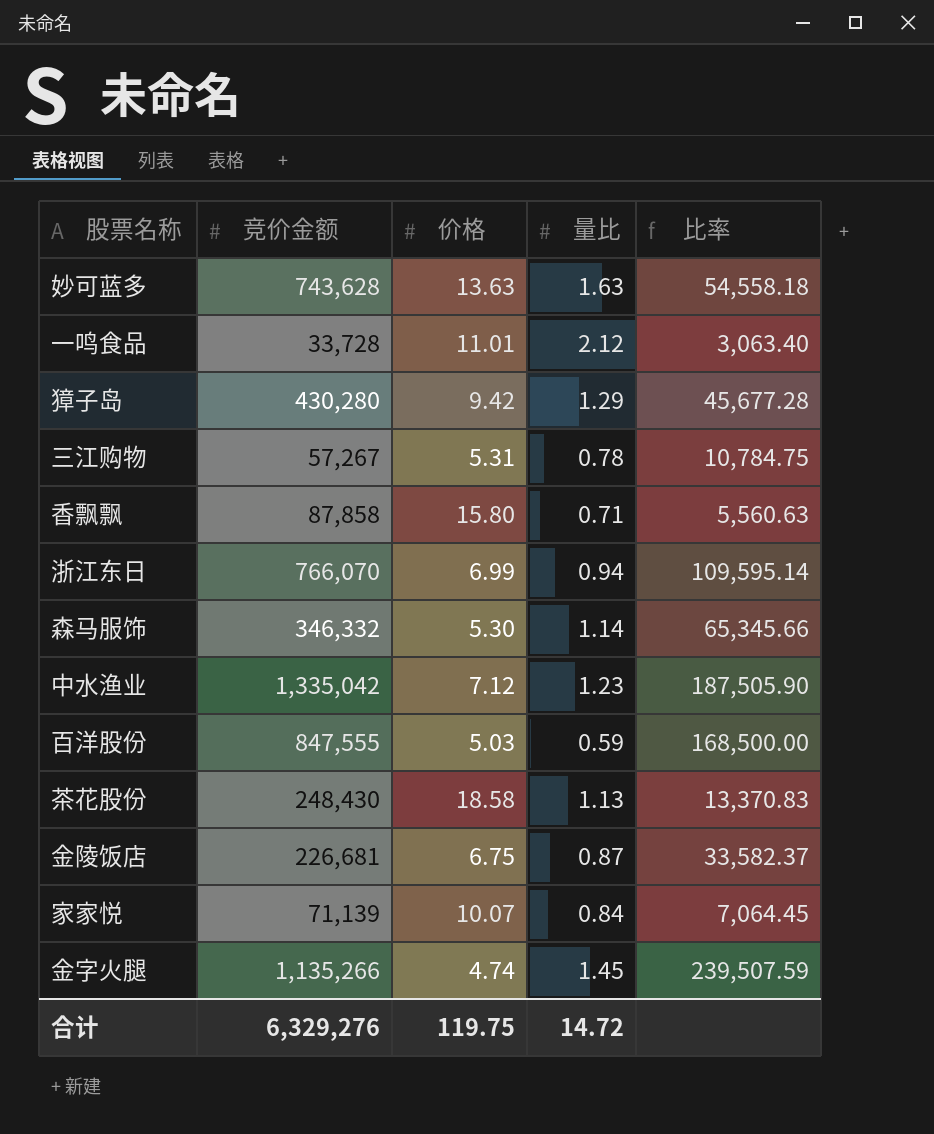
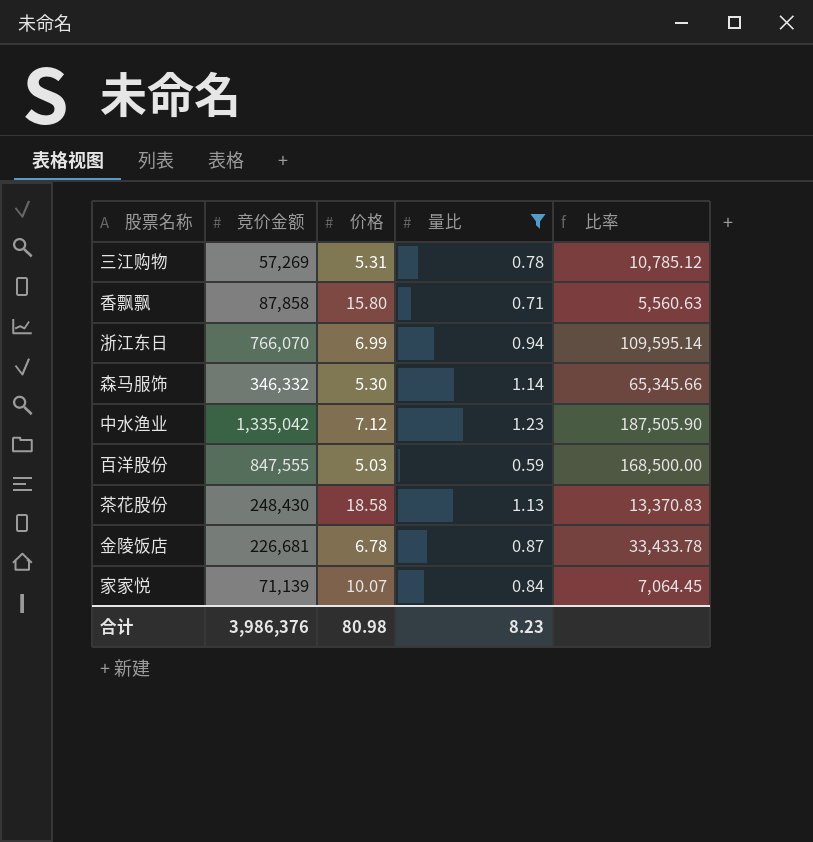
filter: none -> 量比 <= 1.23
三江购物 | 竞价金额: 57,267 -> 57,269
三江购物 | 比率: 10,784.75 -> 10,785.12
金陵饭店 | 价格: 6.75 -> 6.78
金陵饭店 | 比率: 33,582.37 -> 33,433.78
合计 | 竞价金额: 6,329,276 -> 3,986,376
合计 | 价格: 119.75 -> 80.98
合计 | 量比: 14.72 -> 8.23

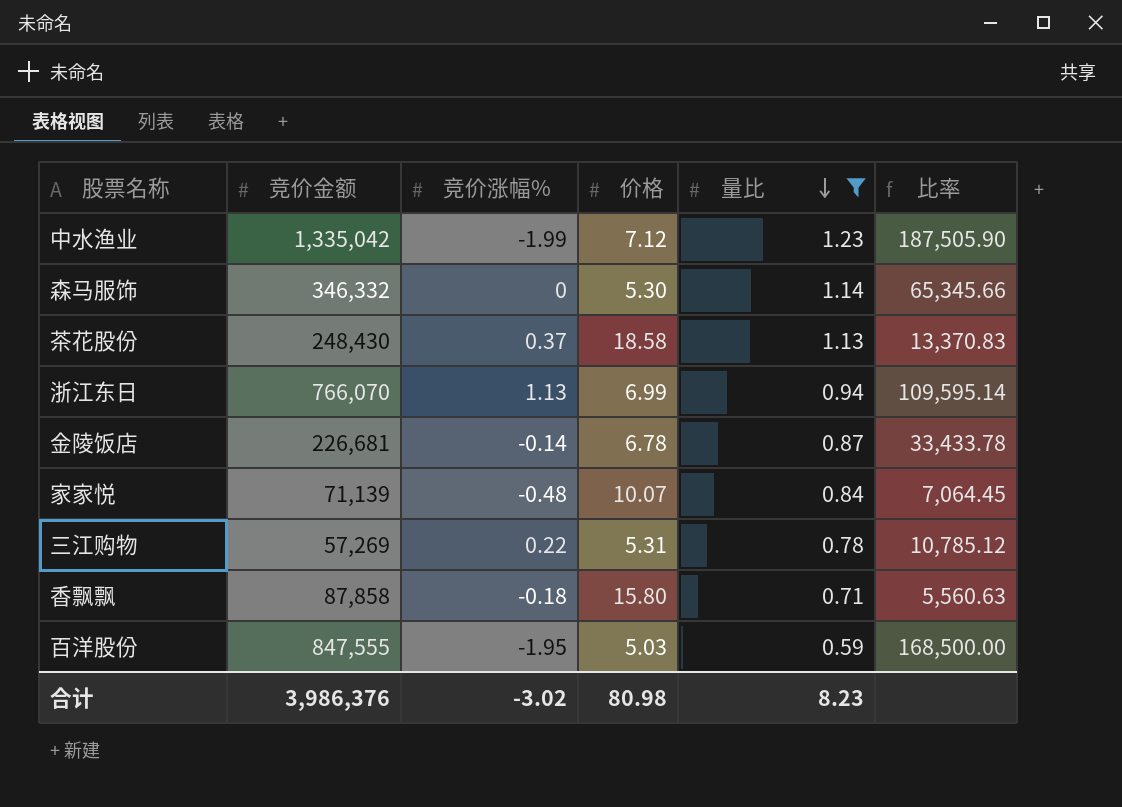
row order: none -> 量比 descending
column 竞价涨幅% | position: none -> 3

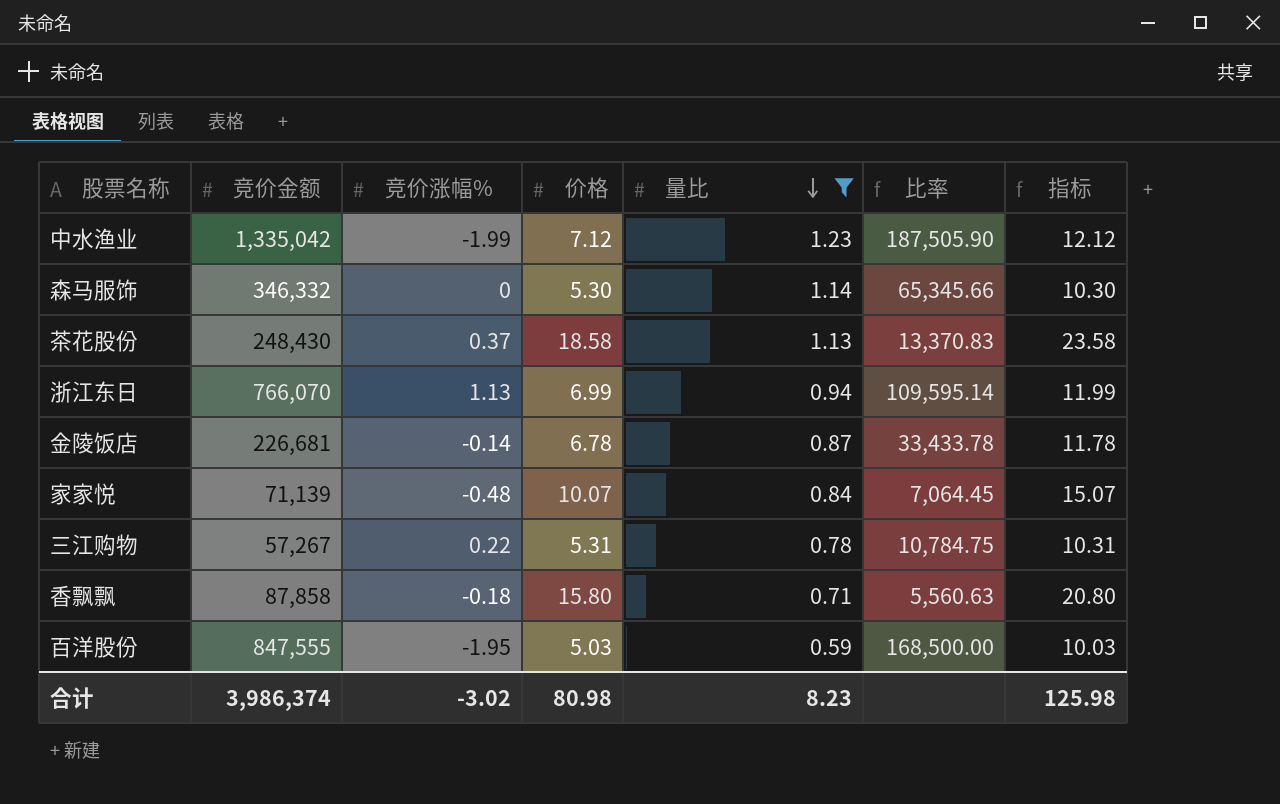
column 指标 | formula: none -> [价格] + 5
三江购物 | 竞价金额: 57,269 -> 57,267
三江购物 | 比率: 10,785.12 -> 10,784.75
合计 | 竞价金额: 3,986,376 -> 3,986,374

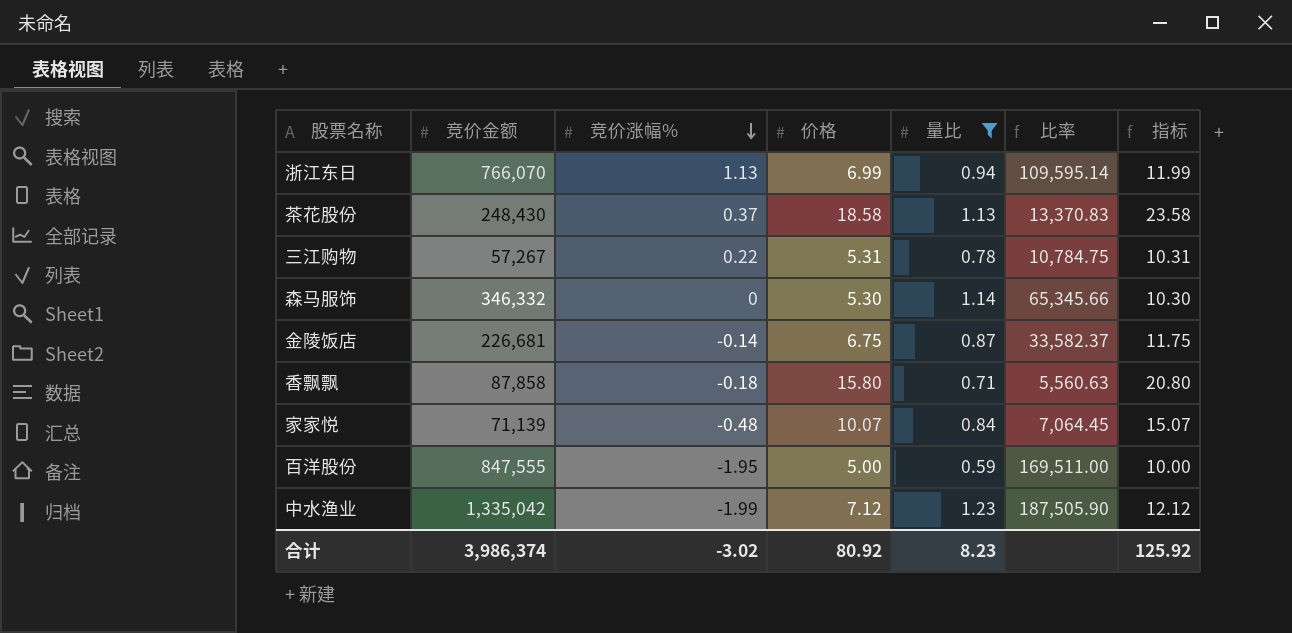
row order: 量比 descending -> 竞价涨幅% descending
金陵饭店 | 价格: 6.78 -> 6.75
金陵饭店 | 比率: 33,433.78 -> 33,582.37
金陵饭店 | 指标: 11.78 -> 11.75
百洋股份 | 价格: 5.03 -> 5.00
百洋股份 | 比率: 168,500.00 -> 169,511.00
百洋股份 | 指标: 10.03 -> 10.00
合计 | 价格: 80.98 -> 80.92
合计 | 指标: 125.98 -> 125.92

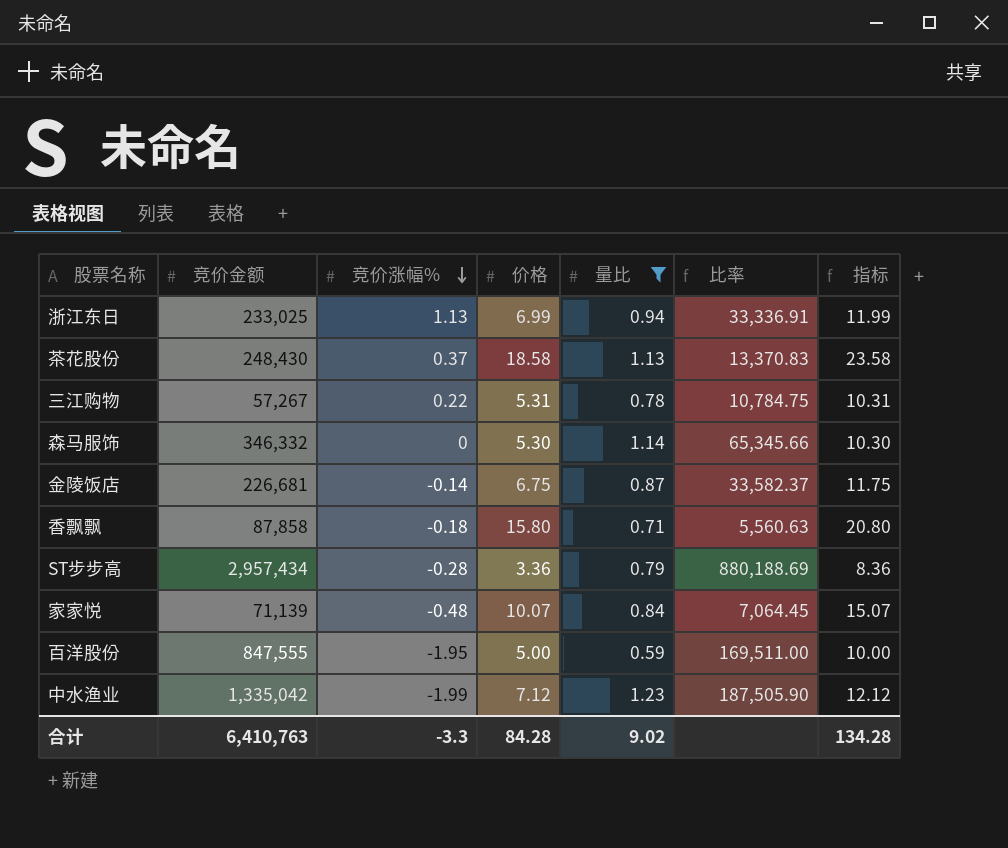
浙江东日 | 竞价金额: 766,070 -> 233,025
浙江东日 | 比率: 109,595.14 -> 33,336.91
row ST步步高: none -> 2,957,434 | -0.28 | 3.36 | 0.79 | 880,188.69 | 8.36
合计 | 竞价金额: 3,986,374 -> 6,410,763
合计 | 竞价涨幅%: -3.02 -> -3.3
合计 | 价格: 80.92 -> 84.28
合计 | 量比: 8.23 -> 9.02
合计 | 指标: 125.92 -> 134.28

